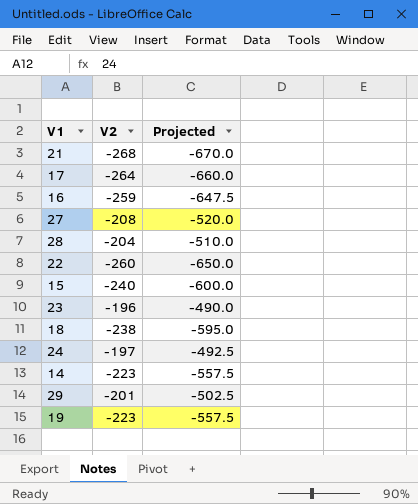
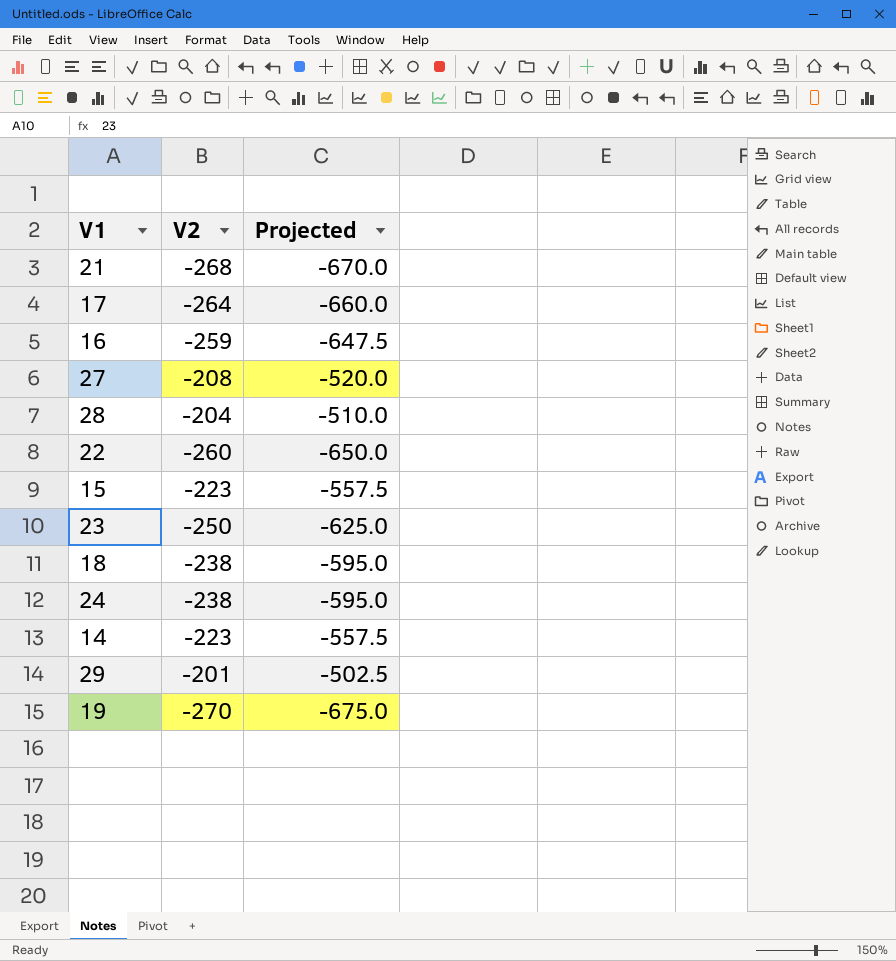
15 | V2: -240 -> -223
15 | Projected: -600.0 -> -557.5
23 | V2: -196 -> -250
23 | Projected: -490.0 -> -625.0
24 | V2: -197 -> -238
24 | Projected: -492.5 -> -595.0
19 | V2: -223 -> -270
19 | Projected: -557.5 -> -675.0

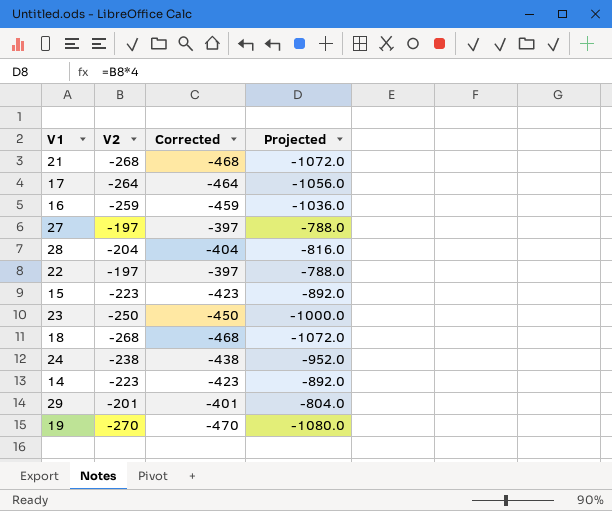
column Corrected | formula: none -> [V2] - 200
column Projected | formula: [V2] * 2.5 -> [V2] * 4
27 | V2: -208 -> -197
22 | V2: -260 -> -197
18 | V2: -238 -> -268

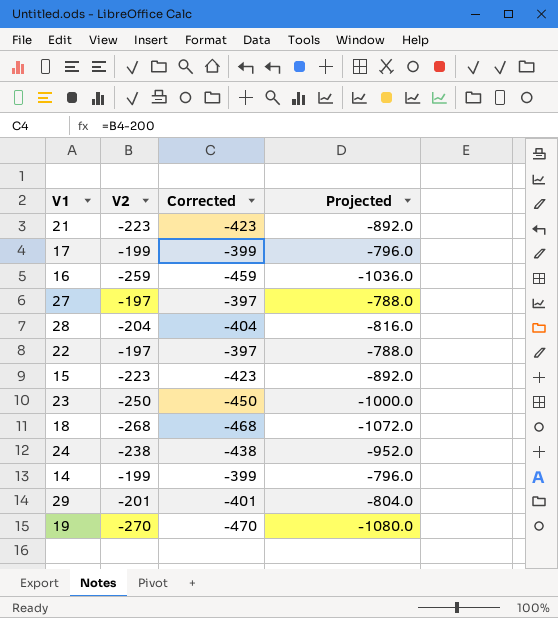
21 | V2: -268 -> -223
21 | Corrected: -468 -> -423
21 | Projected: -1072.0 -> -892.0
17 | V2: -264 -> -199
17 | Corrected: -464 -> -399
17 | Projected: -1056.0 -> -796.0
14 | V2: -223 -> -199
14 | Corrected: -423 -> -399
14 | Projected: -892.0 -> -796.0

